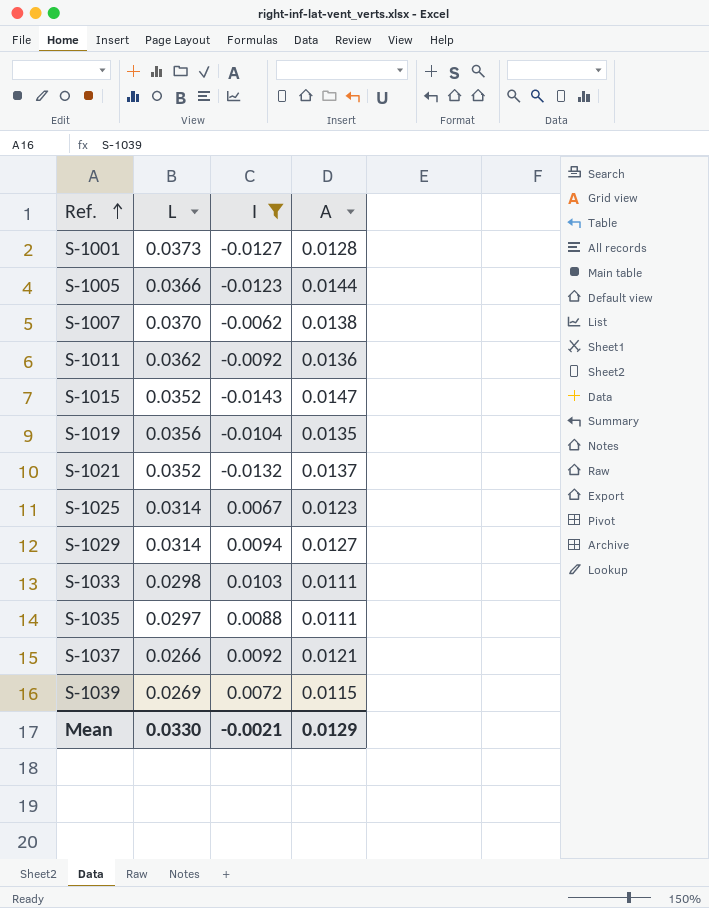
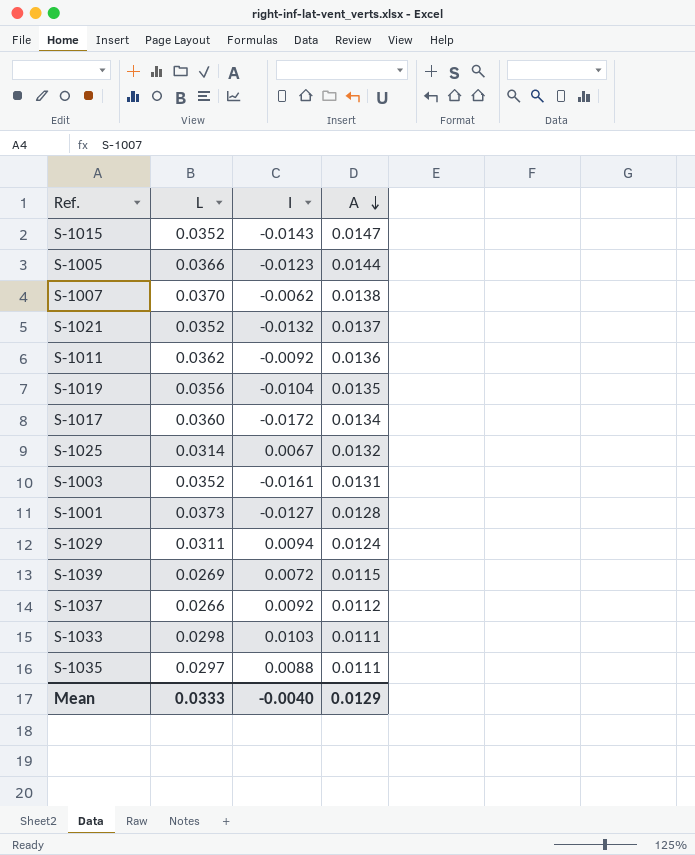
filter: I >= -0.0143 -> none
row order: Ref. ascending -> A descending
S-1025 | A: 0.0123 -> 0.0132
S-1029 | L: 0.0314 -> 0.0311
S-1029 | A: 0.0127 -> 0.0124
S-1037 | A: 0.0121 -> 0.0112
Mean | L: 0.0330 -> 0.0333
Mean | I: -0.0021 -> -0.0040

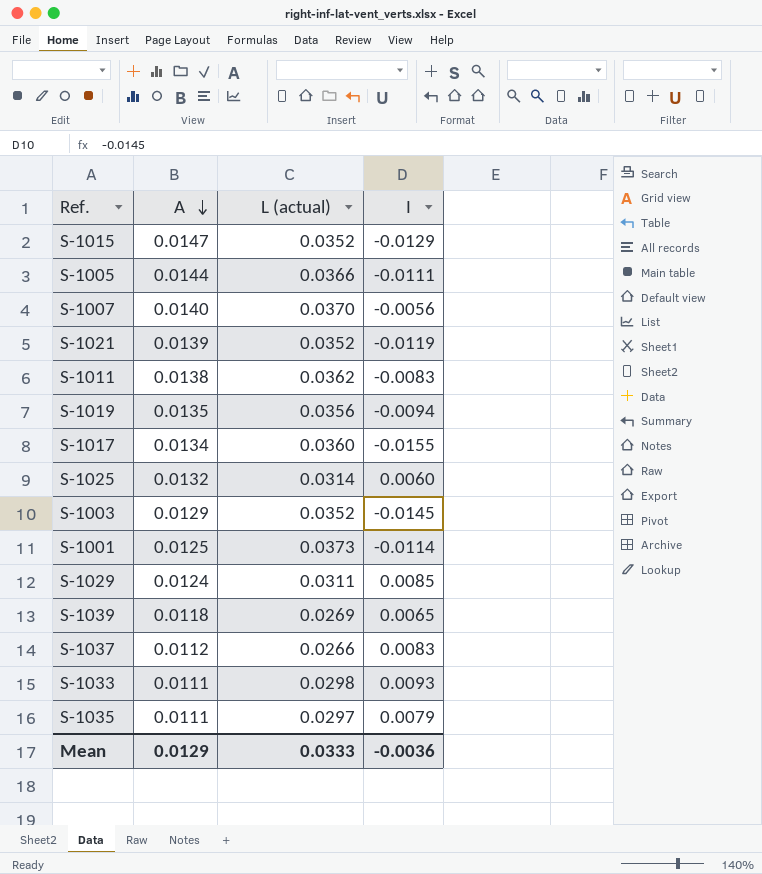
column A | position: 4 -> 2
column name: L -> L (actual)
S-1015 | I: -0.0143 -> -0.0129
S-1005 | I: -0.0123 -> -0.0111
S-1007 | A: 0.0138 -> 0.0140
S-1007 | I: -0.0062 -> -0.0056
S-1021 | A: 0.0137 -> 0.0139
S-1021 | I: -0.0132 -> -0.0119
S-1011 | A: 0.0136 -> 0.0138
S-1011 | I: -0.0092 -> -0.0083
S-1019 | I: -0.0104 -> -0.0094
S-1017 | I: -0.0172 -> -0.0155
S-1025 | I: 0.0067 -> 0.0060
S-1003 | A: 0.0131 -> 0.0129
S-1003 | I: -0.0161 -> -0.0145
S-1001 | A: 0.0128 -> 0.0125
S-1001 | I: -0.0127 -> -0.0114
S-1029 | I: 0.0094 -> 0.0085
S-1039 | A: 0.0115 -> 0.0118
S-1039 | I: 0.0072 -> 0.0065
S-1037 | I: 0.0092 -> 0.0083
S-1033 | I: 0.0103 -> 0.0093
S-1035 | I: 0.0088 -> 0.0079
Mean | I: -0.0040 -> -0.0036

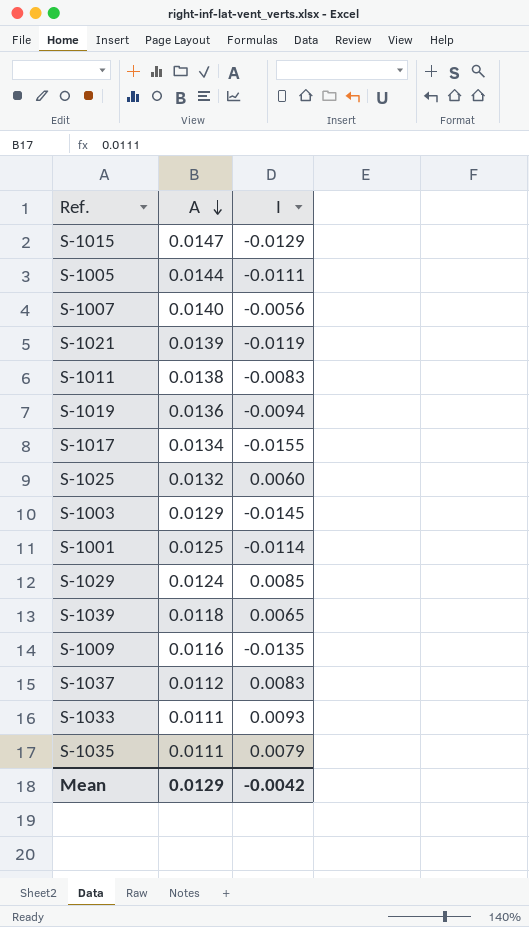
column L (actual) | position: 3 -> none
S-1019 | A: 0.0135 -> 0.0136
row S-1009: none -> 0.0116 | -0.0135
Mean | I: -0.0036 -> -0.0042

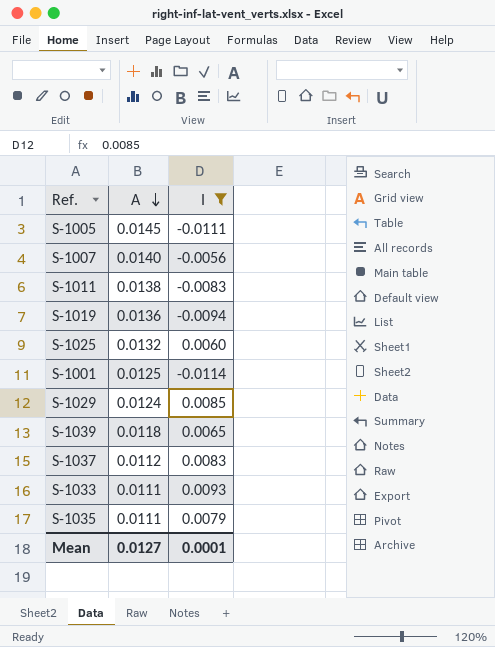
filter: none -> I >= -0.0114
S-1005 | A: 0.0144 -> 0.0145
Mean | A: 0.0129 -> 0.0127
Mean | I: -0.0042 -> 0.0001

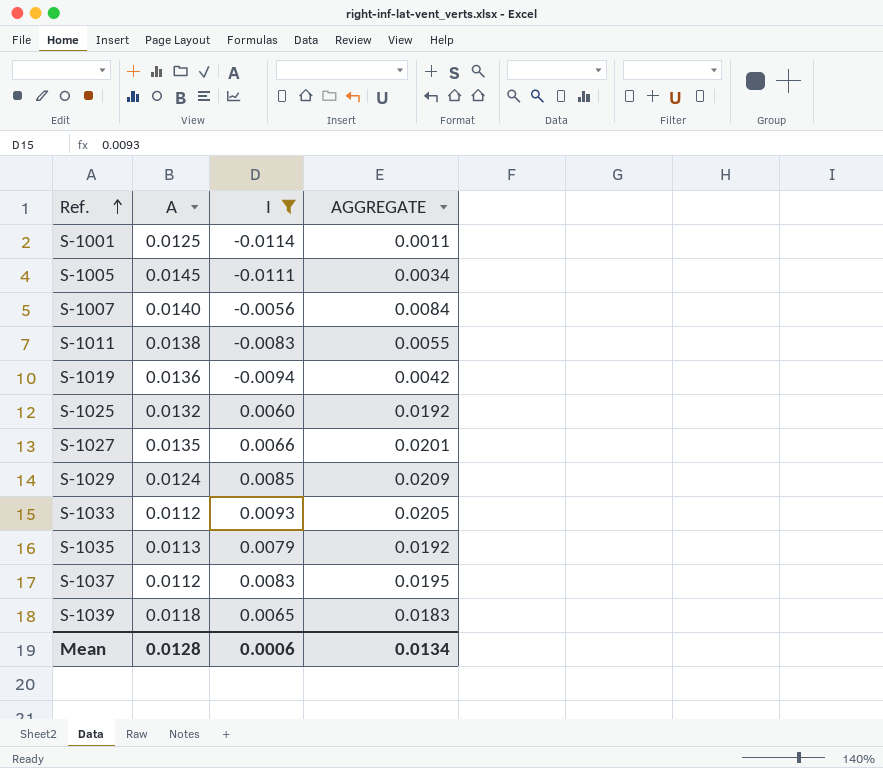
row order: A descending -> Ref. ascending
column AGGREGATE | formula: none -> [A] + [I]
row S-1027: none -> 0.0135 | 0.0066 | 0.0201
S-1033 | A: 0.0111 -> 0.0112
S-1035 | A: 0.0111 -> 0.0113
Mean | A: 0.0127 -> 0.0128
Mean | I: 0.0001 -> 0.0006

